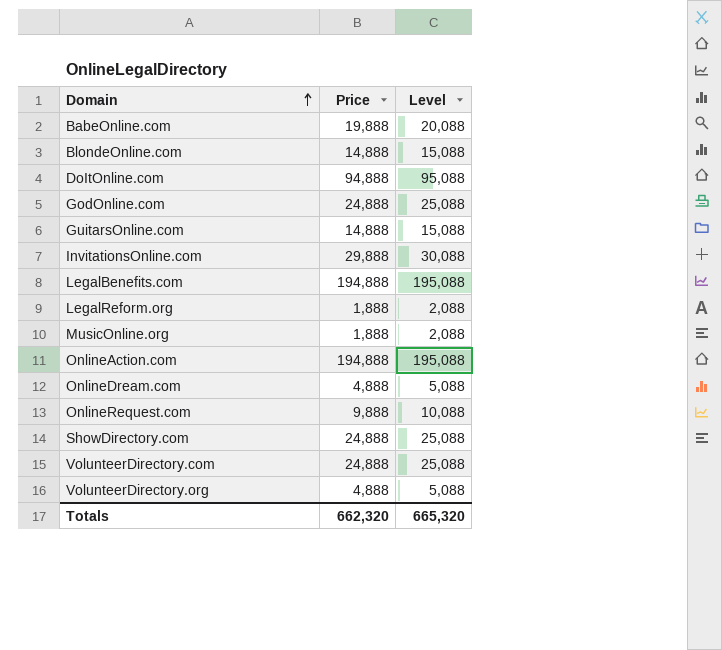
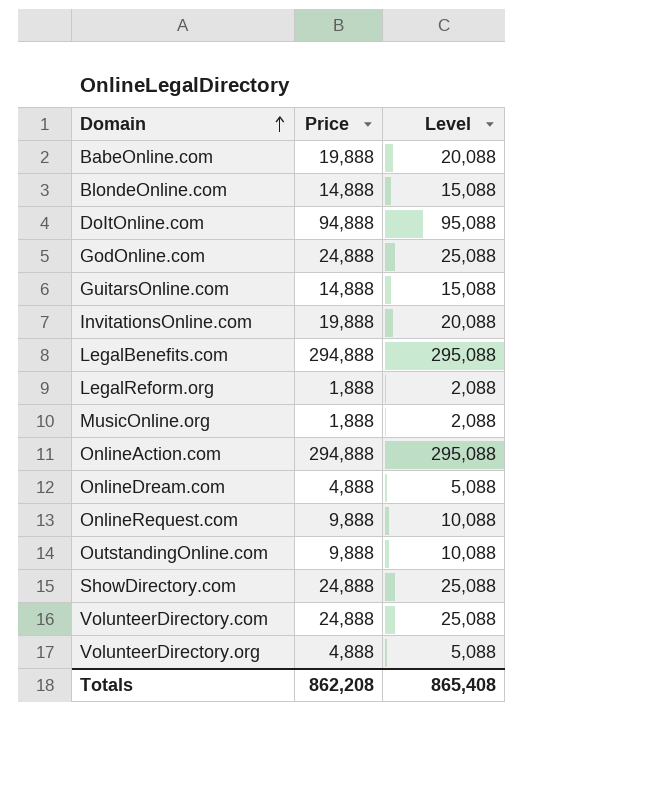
InvitationsOnline.com | Price: 29,888 -> 19,888
InvitationsOnline.com | Level: 30,088 -> 20,088
LegalBenefits.com | Price: 194,888 -> 294,888
LegalBenefits.com | Level: 195,088 -> 295,088
OnlineAction.com | Price: 194,888 -> 294,888
OnlineAction.com | Level: 195,088 -> 295,088
row OutstandingOnline.com: none -> 9,888 | 10,088
Totals | Price: 662,320 -> 862,208
Totals | Level: 665,320 -> 865,408

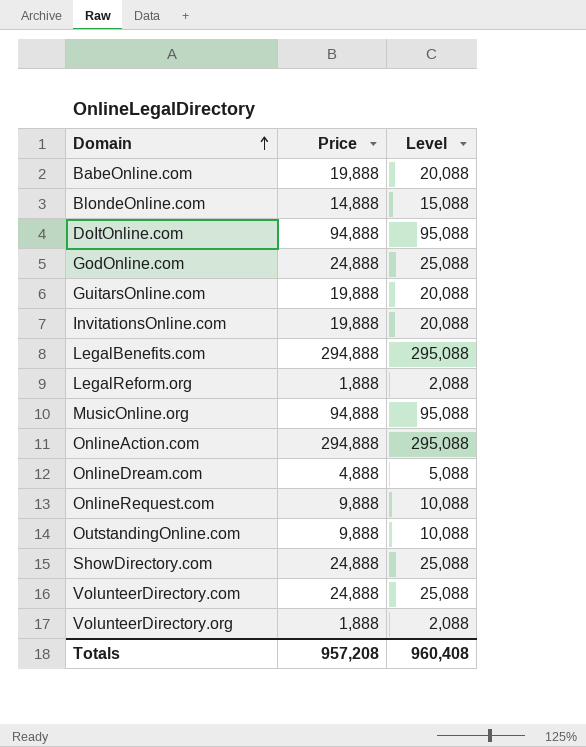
GuitarsOnline.com | Price: 14,888 -> 19,888
GuitarsOnline.com | Level: 15,088 -> 20,088
MusicOnline.org | Price: 1,888 -> 94,888
MusicOnline.org | Level: 2,088 -> 95,088
VolunteerDirectory.org | Price: 4,888 -> 1,888
VolunteerDirectory.org | Level: 5,088 -> 2,088
Totals | Price: 862,208 -> 957,208
Totals | Level: 865,408 -> 960,408

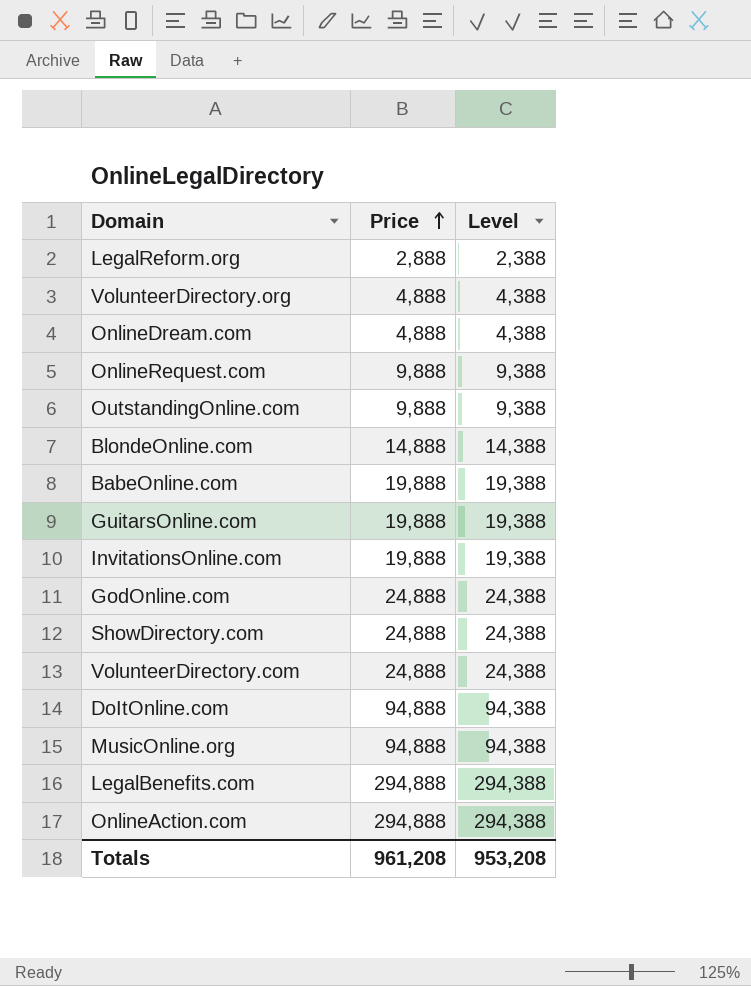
row order: Domain ascending -> Price ascending
column Level | formula: [Price] + 200 -> [Price] - 500
LegalReform.org | Price: 1,888 -> 2,888
VolunteerDirectory.org | Price: 1,888 -> 4,888
Totals | Price: 957,208 -> 961,208
Totals | Level: 960,408 -> 953,208

